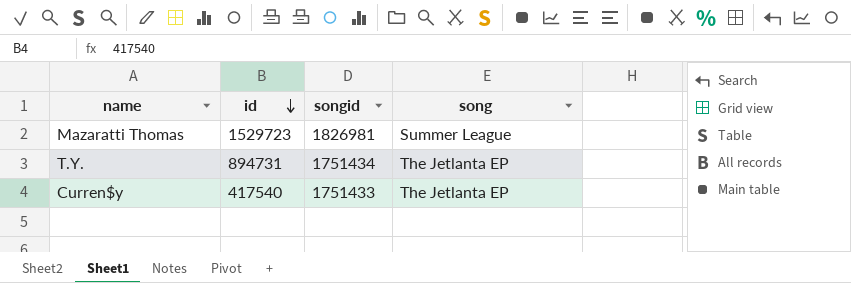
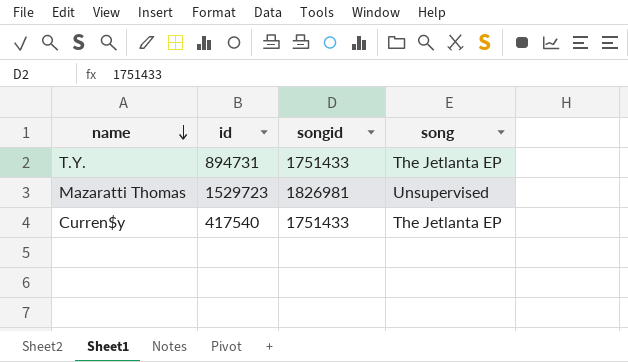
row order: id descending -> name descending
T.Y. | songid: 1751434 -> 1751433
Mazaratti Thomas | song: Summer League -> Unsupervised

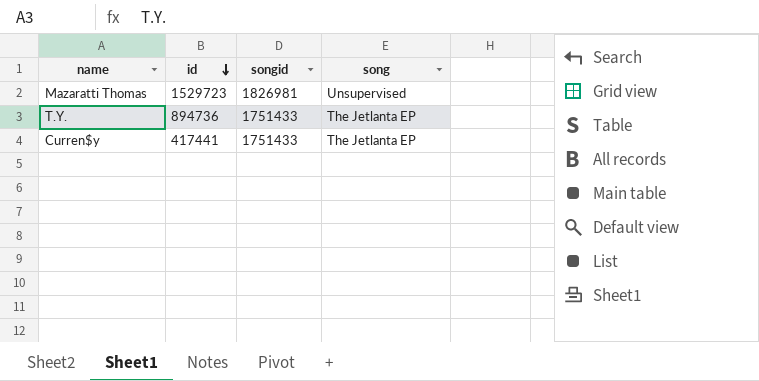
row order: name descending -> id descending
T.Y. | id: 894731 -> 894736
Curren$y | id: 417540 -> 417441

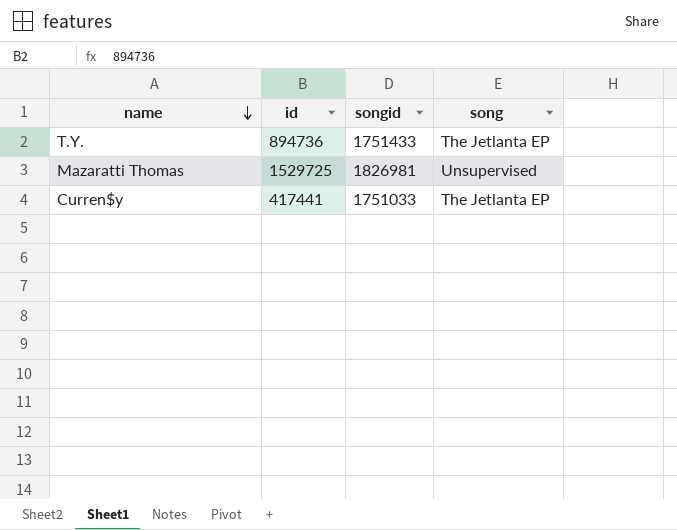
row order: id descending -> name descending
Mazaratti Thomas | id: 1529723 -> 1529725
Curren$y | songid: 1751433 -> 1751033

